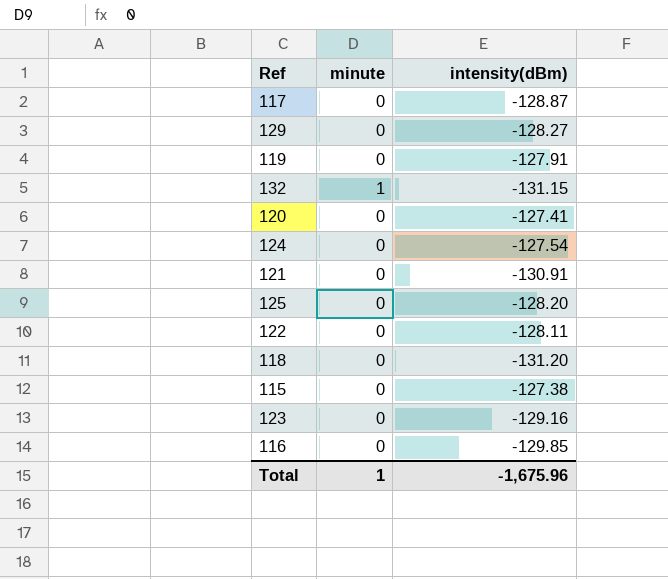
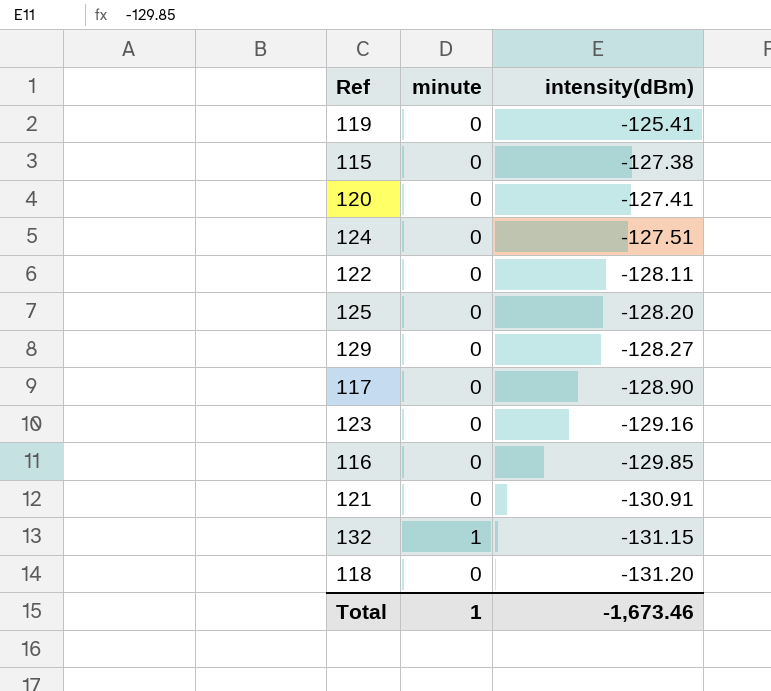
row order: none -> intensity(dBm) descending
119 | intensity(dBm): -127.91 -> -125.41
124 | intensity(dBm): -127.54 -> -127.51
117 | intensity(dBm): -128.87 -> -128.90
Total | intensity(dBm): -1,675.96 -> -1,673.46

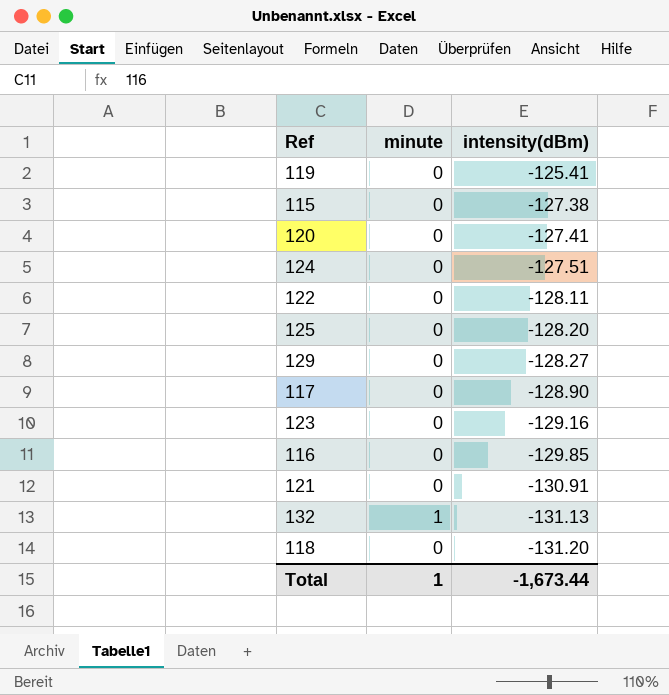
132 | intensity(dBm): -131.15 -> -131.13
Total | intensity(dBm): -1,673.46 -> -1,673.44

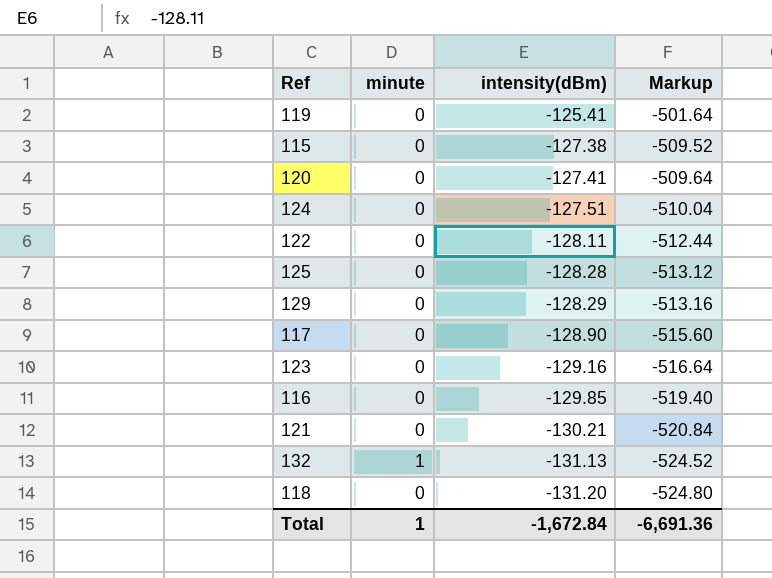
column Markup | formula: none -> [intensity(dBm)] * 4
125 | intensity(dBm): -128.20 -> -128.28
129 | intensity(dBm): -128.27 -> -128.29
121 | intensity(dBm): -130.91 -> -130.21
Total | intensity(dBm): -1,673.44 -> -1,672.84

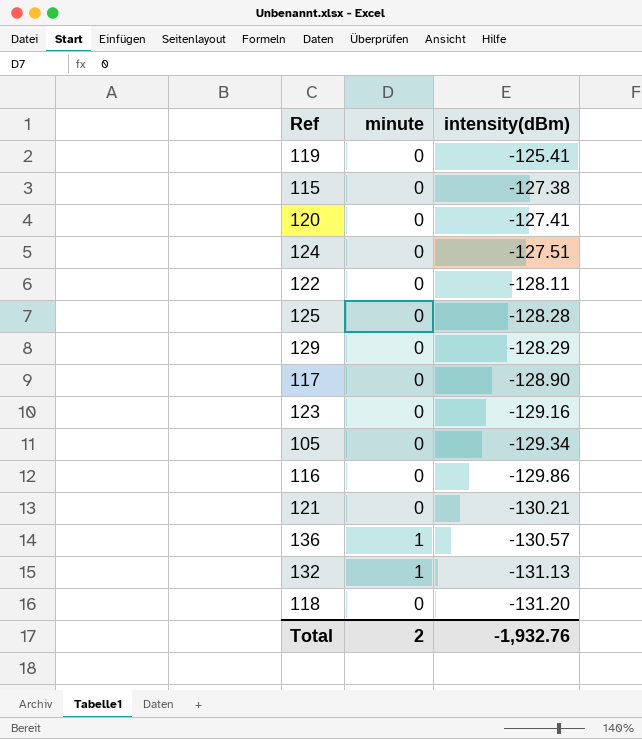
column Markup | formula: [intensity(dBm)] * 4 -> none
row 105: none -> 0 | -129.34
116 | intensity(dBm): -129.85 -> -129.86
row 136: none -> 1 | -130.57
Total | minute: 1 -> 2
Total | intensity(dBm): -1,672.84 -> -1,932.76

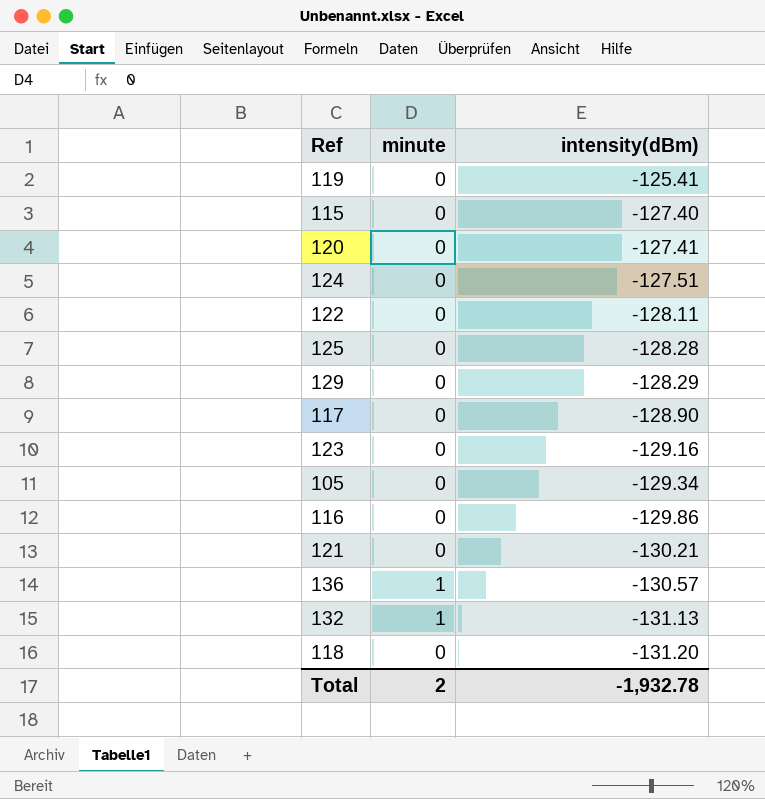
115 | intensity(dBm): -127.38 -> -127.40
Total | intensity(dBm): -1,932.76 -> -1,932.78

